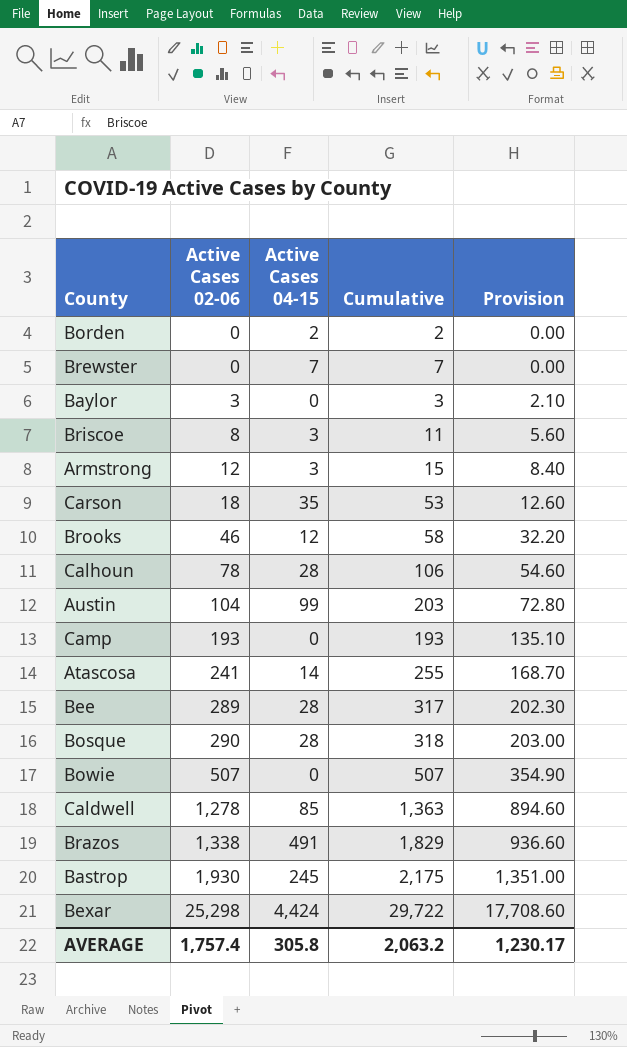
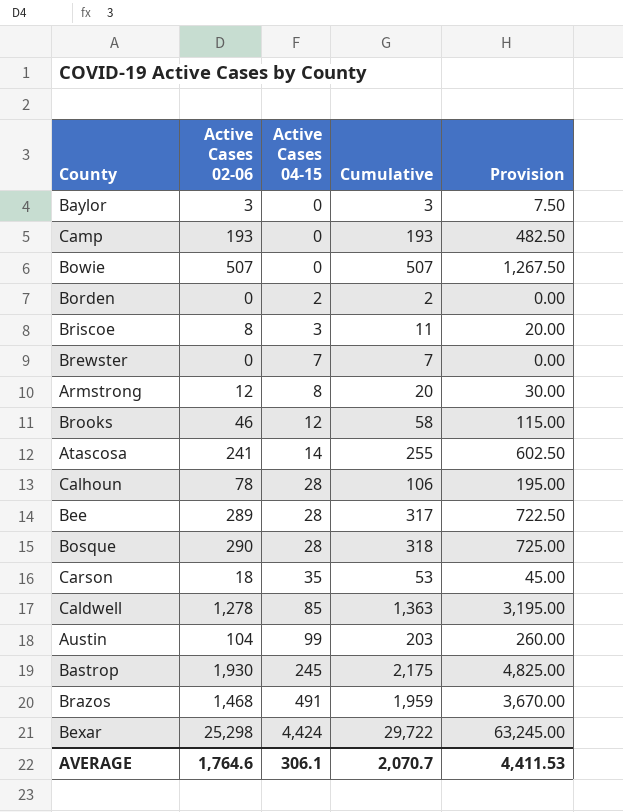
row order: Active Cases 02-06 ascending -> Active Cases 04-15 ascending
column Provision | formula: [Active Cases 02-06] * 0.7 -> [Active Cases 02-06] * 2.5
Armstrong | Active Cases 04-15: 3 -> 8
Armstrong | Cumulative: 15 -> 20
Brazos | Active Cases 02-06: 1,338 -> 1,468
Brazos | Cumulative: 1,829 -> 1,959
AVERAGE | Active Cases 02-06: 1,757.4 -> 1,764.6
AVERAGE | Active Cases 04-15: 305.8 -> 306.1
AVERAGE | Cumulative: 2,063.2 -> 2,070.7
AVERAGE | Provision: 1,230.17 -> 4,411.53

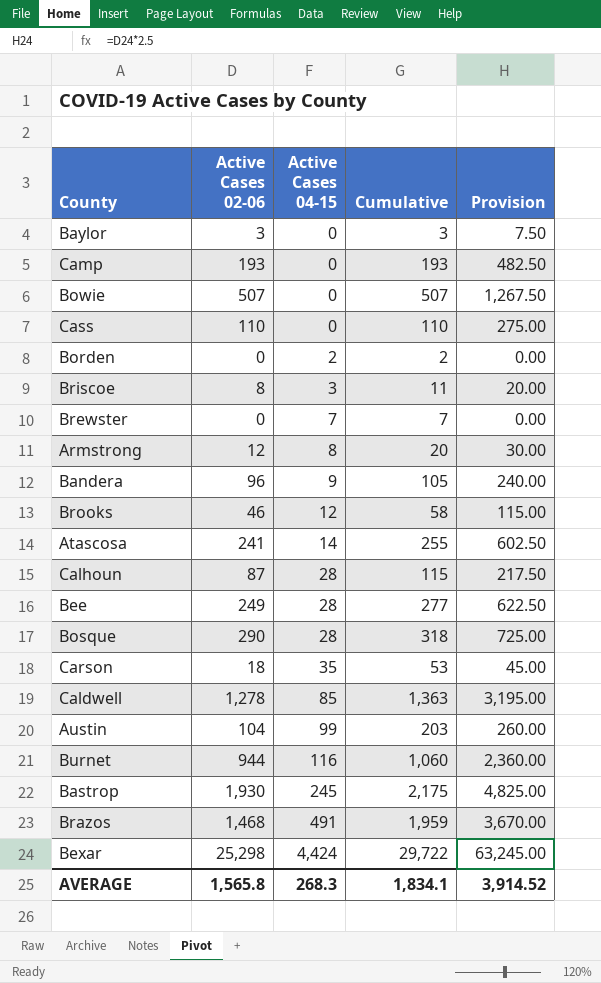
row Cass: none -> 110 | 0 | 110 | 275.00
row Bandera: none -> 96 | 9 | 105 | 240.00
Calhoun | Active Cases 02-06: 78 -> 87
Calhoun | Cumulative: 106 -> 115
Calhoun | Provision: 195.00 -> 217.50
Bee | Active Cases 02-06: 289 -> 249
Bee | Cumulative: 317 -> 277
Bee | Provision: 722.50 -> 622.50
row Burnet: none -> 944 | 116 | 1,060 | 2,360.00
AVERAGE | Active Cases 02-06: 1,764.6 -> 1,565.8
AVERAGE | Active Cases 04-15: 306.1 -> 268.3
AVERAGE | Cumulative: 2,070.7 -> 1,834.1
AVERAGE | Provision: 4,411.53 -> 3,914.52

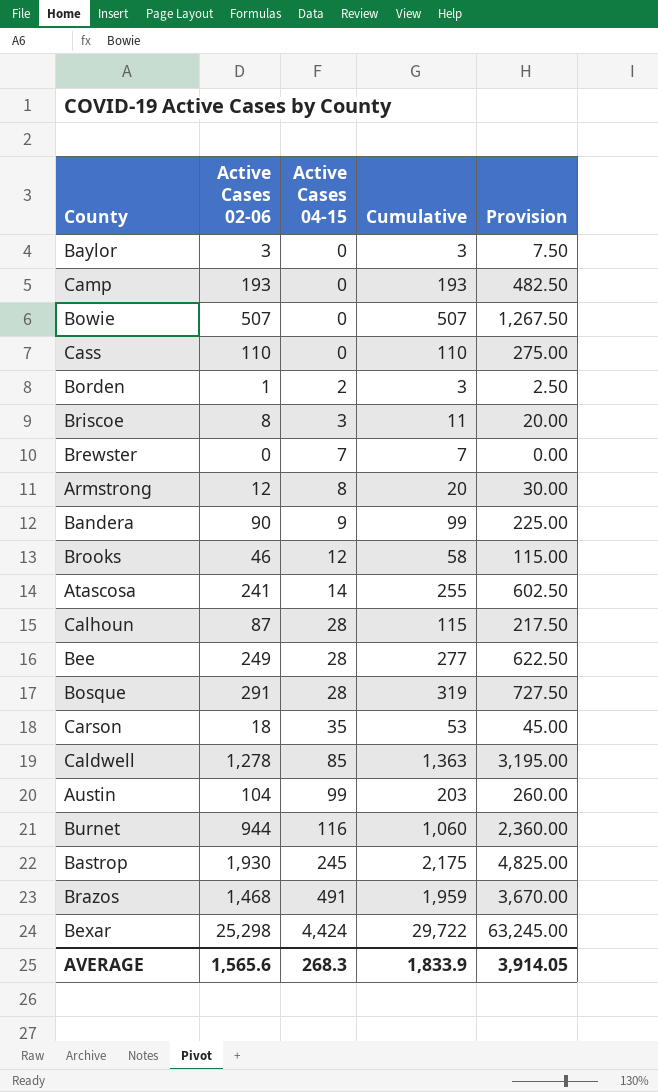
Borden | Active Cases 02-06: 0 -> 1
Borden | Cumulative: 2 -> 3
Borden | Provision: 0.00 -> 2.50
Bandera | Active Cases 02-06: 96 -> 90
Bandera | Cumulative: 105 -> 99
Bandera | Provision: 240.00 -> 225.00
Bosque | Active Cases 02-06: 290 -> 291
Bosque | Cumulative: 318 -> 319
Bosque | Provision: 725.00 -> 727.50
AVERAGE | Active Cases 02-06: 1,565.8 -> 1,565.6
AVERAGE | Cumulative: 1,834.1 -> 1,833.9
AVERAGE | Provision: 3,914.52 -> 3,914.05

